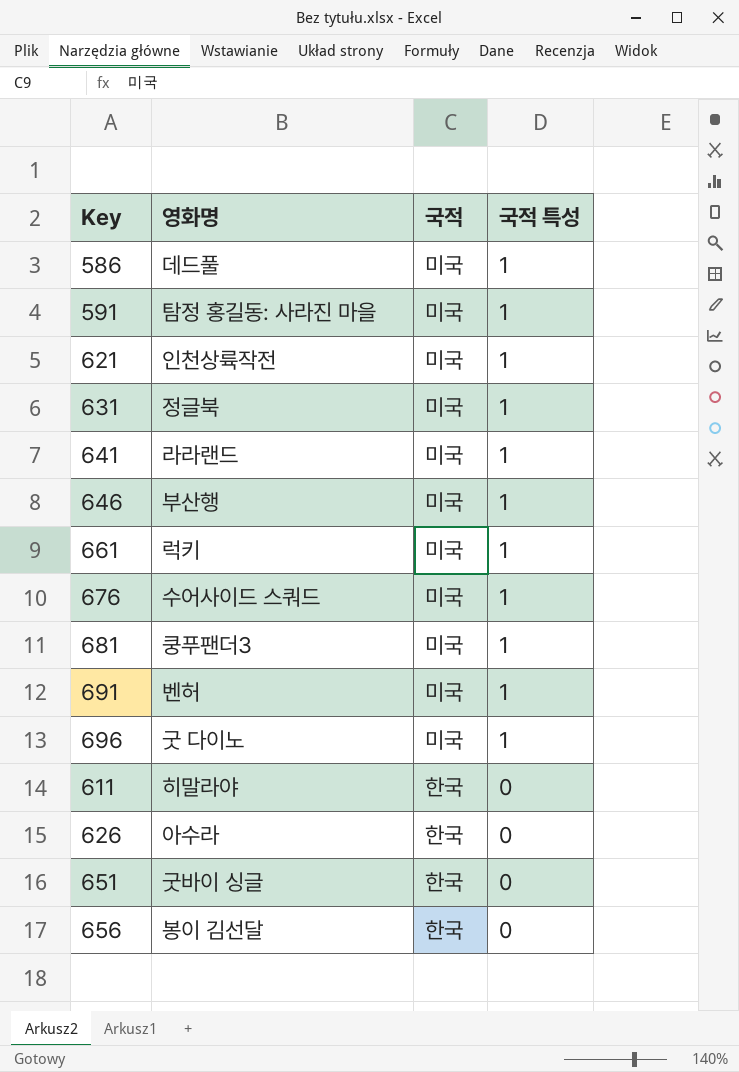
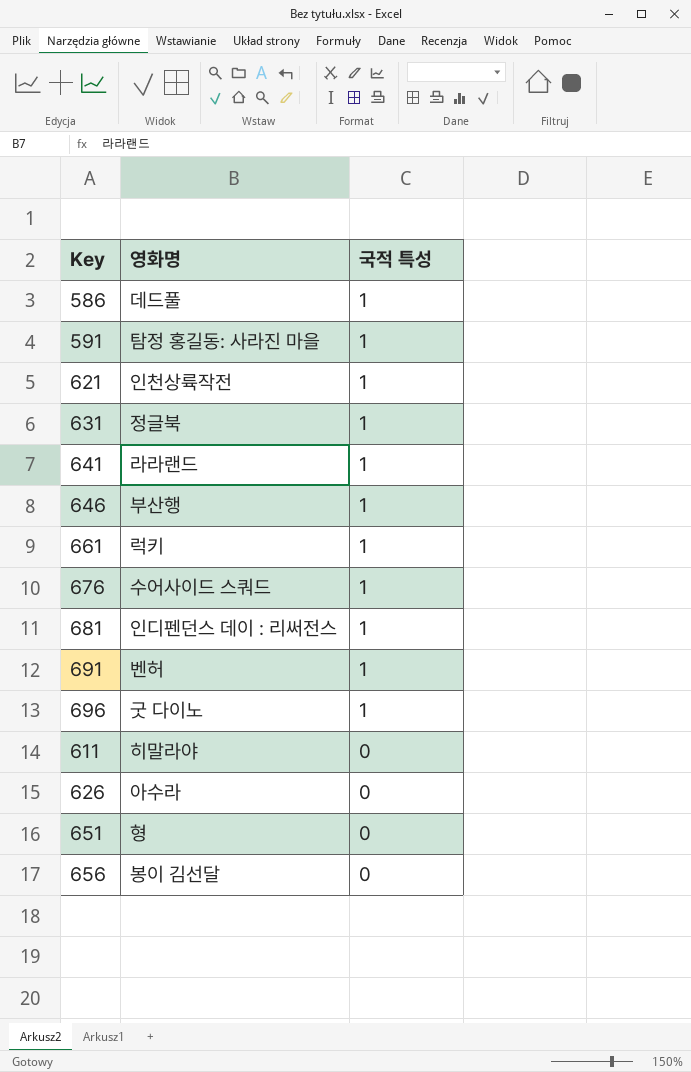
column 국적 | position: 3 -> none
681 | 영화명: 쿵푸팬더3 -> 인디펜던스 데이 : 리써전스
651 | 영화명: 굿바이 싱글 -> 형

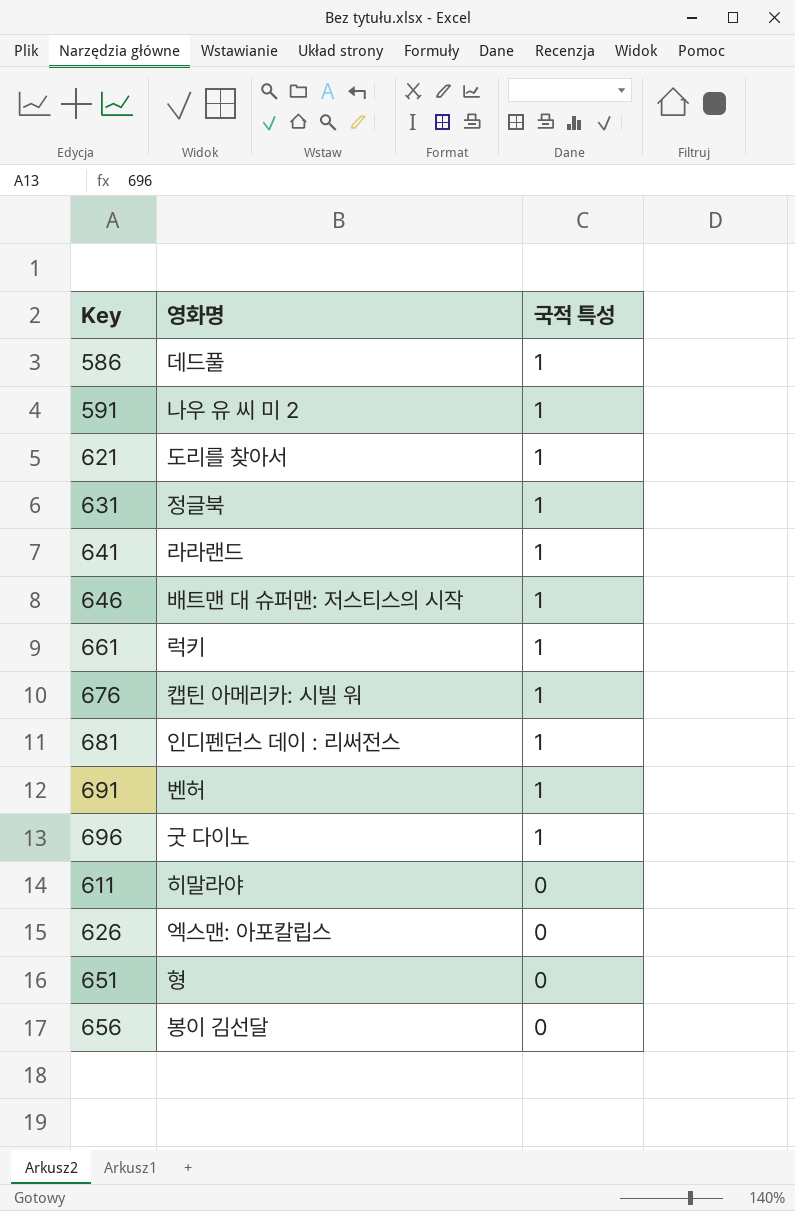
591 | 영화명: 탐정 홍길동: 사라진 마을 -> 나우 유 씨 미 2
621 | 영화명: 인천상륙작전 -> 도리를 찾아서
646 | 영화명: 부산행 -> 배트맨 대 슈퍼맨: 저스티스의 시작
676 | 영화명: 수어사이드 스쿼드 -> 캡틴 아메리카: 시빌 워
626 | 영화명: 아수라 -> 엑스맨: 아포칼립스

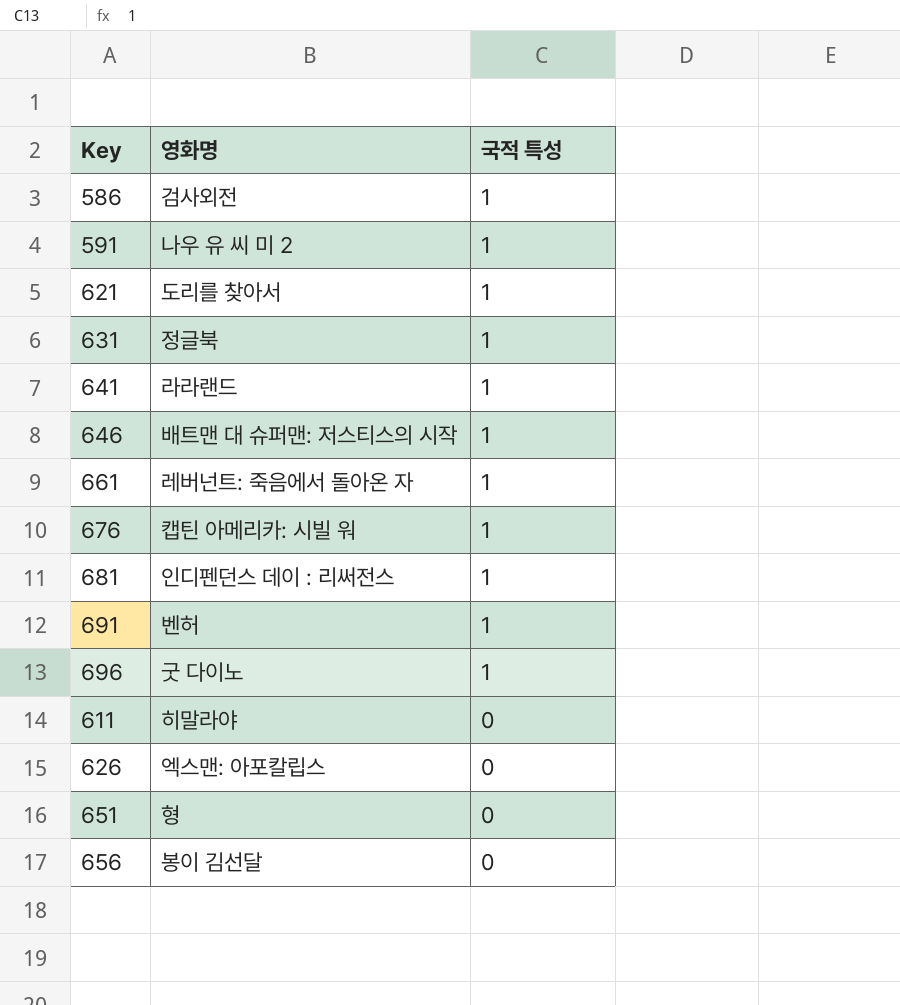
586 | 영화명: 데드풀 -> 검사외전
661 | 영화명: 럭키 -> 레버넌트: 죽음에서 돌아온 자

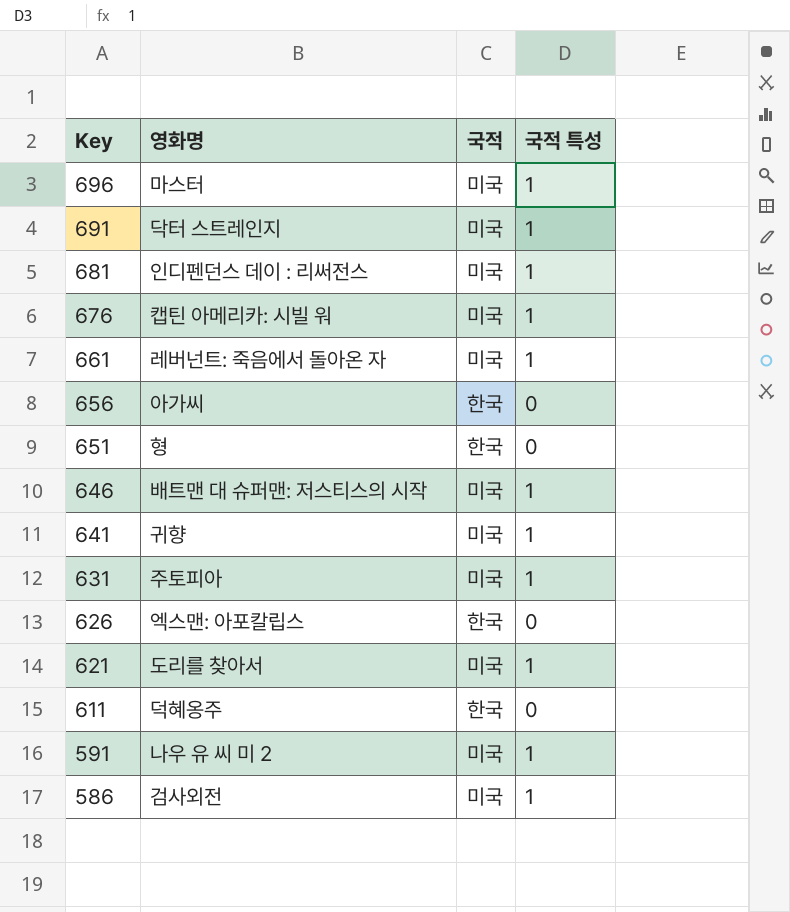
row order: 국적 특성 descending -> Key descending
column 국적 | position: none -> 3
696 | 영화명: 굿 다이노 -> 마스터
691 | 영화명: 벤허 -> 닥터 스트레인지
656 | 영화명: 봉이 김선달 -> 아가씨
641 | 영화명: 라라랜드 -> 귀향
631 | 영화명: 정글북 -> 주토피아
611 | 영화명: 히말라야 -> 덕혜옹주

